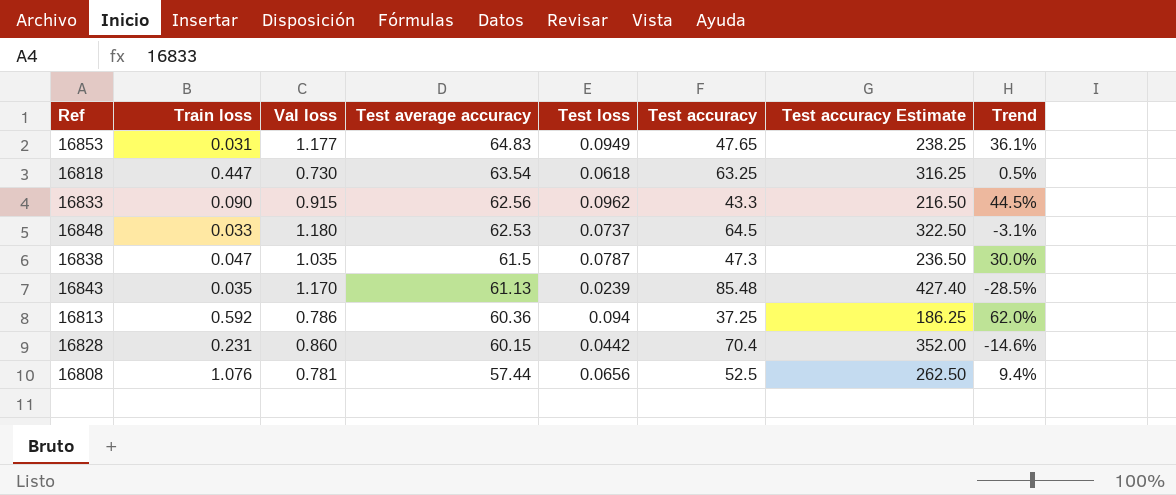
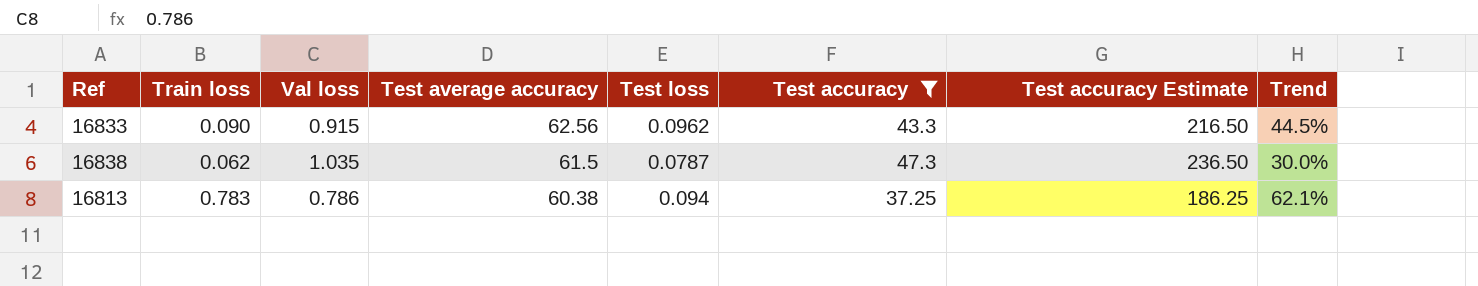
filter: none -> Test accuracy <= 47.3
16838 | Train loss: 0.047 -> 0.062
16813 | Train loss: 0.592 -> 0.783
16813 | Test average accuracy: 60.36 -> 60.38
16813 | Trend: 62.0% -> 62.1%

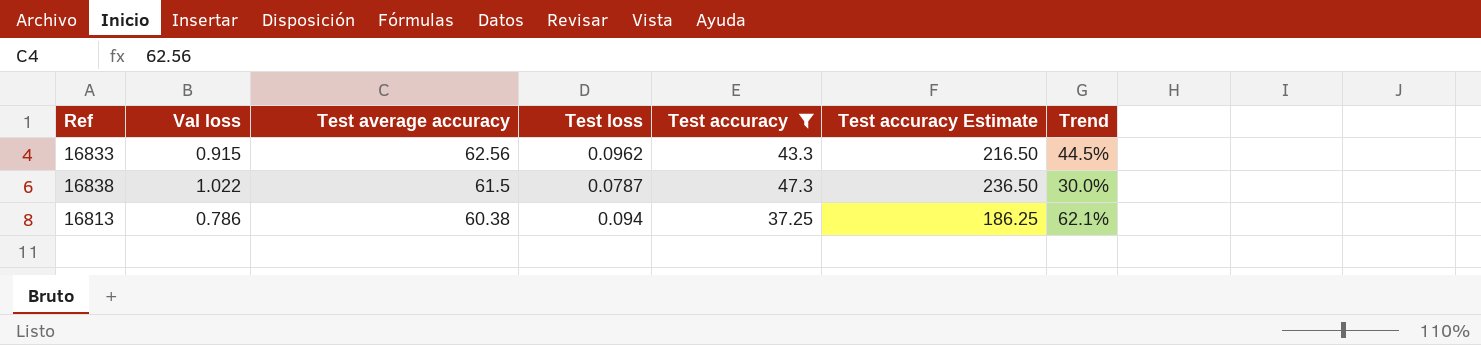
column Train loss | position: 2 -> none
16838 | Val loss: 1.035 -> 1.022

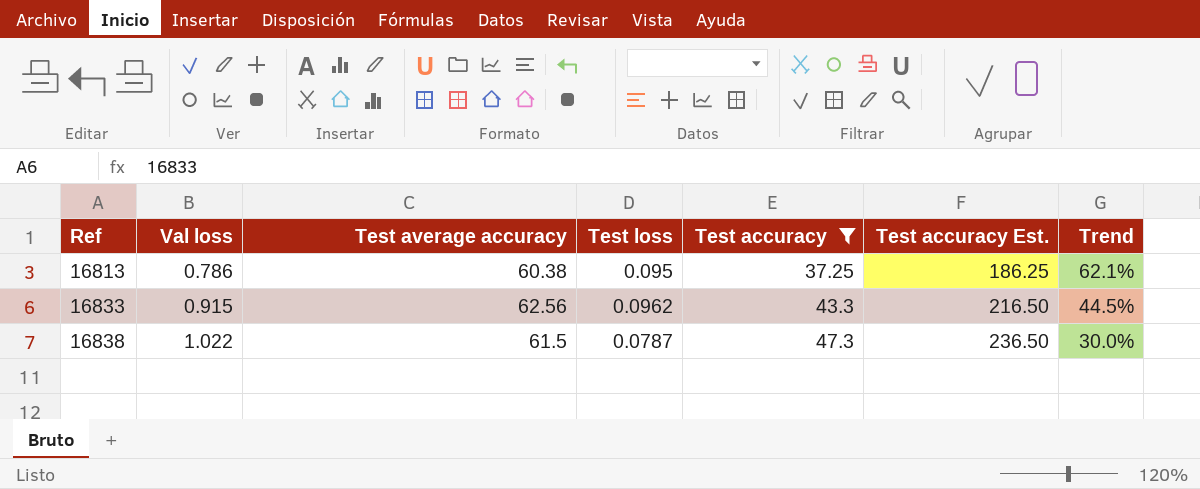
row order: Test average accuracy descending -> Ref ascending
column name: Test accuracy Estimate -> Test accuracy Est.
16813 | Test loss: 0.094 -> 0.095

